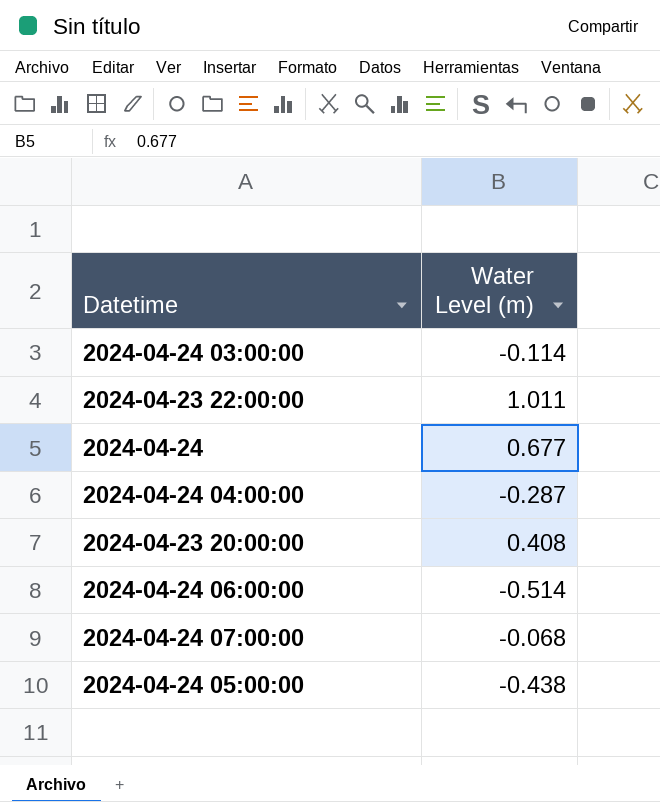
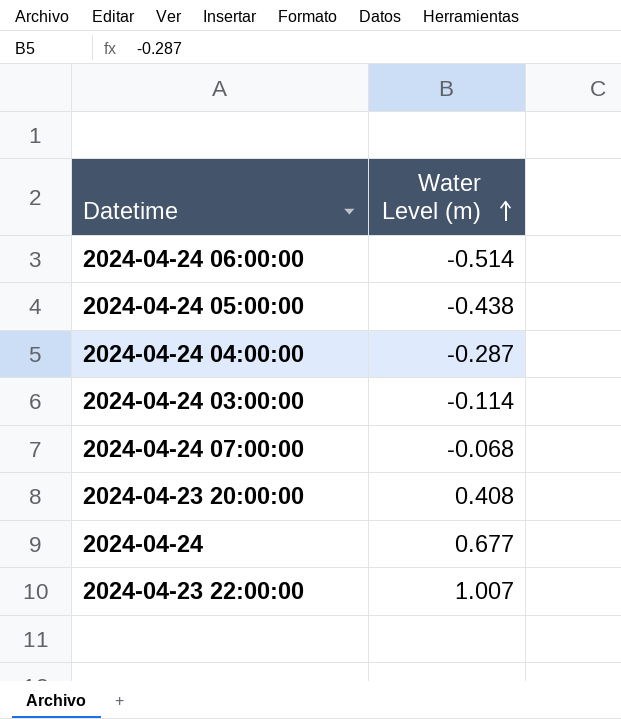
row order: none -> Water Level (m) ascending
2024-04-23 22:00:00 | Water Level (m): 1.011 -> 1.007

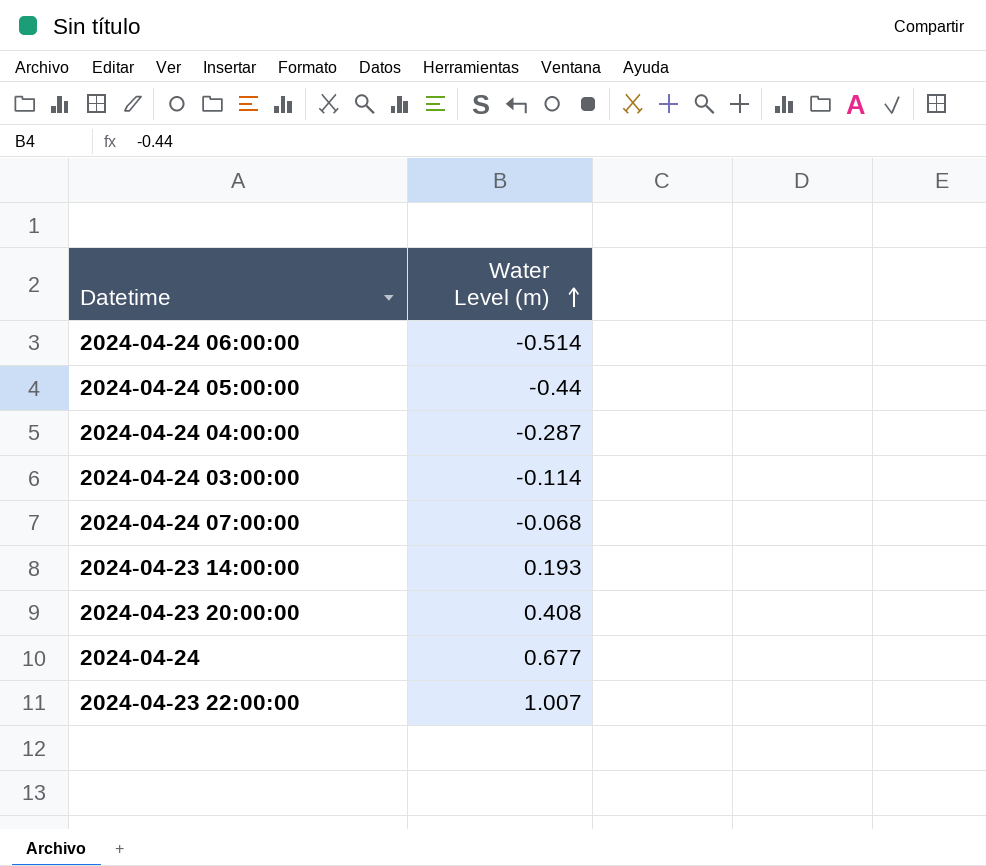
2024-04-24 05:00:00 | Water Level (m): -0.438 -> -0.44
row 2024-04-23 14:00:00: none -> 0.193

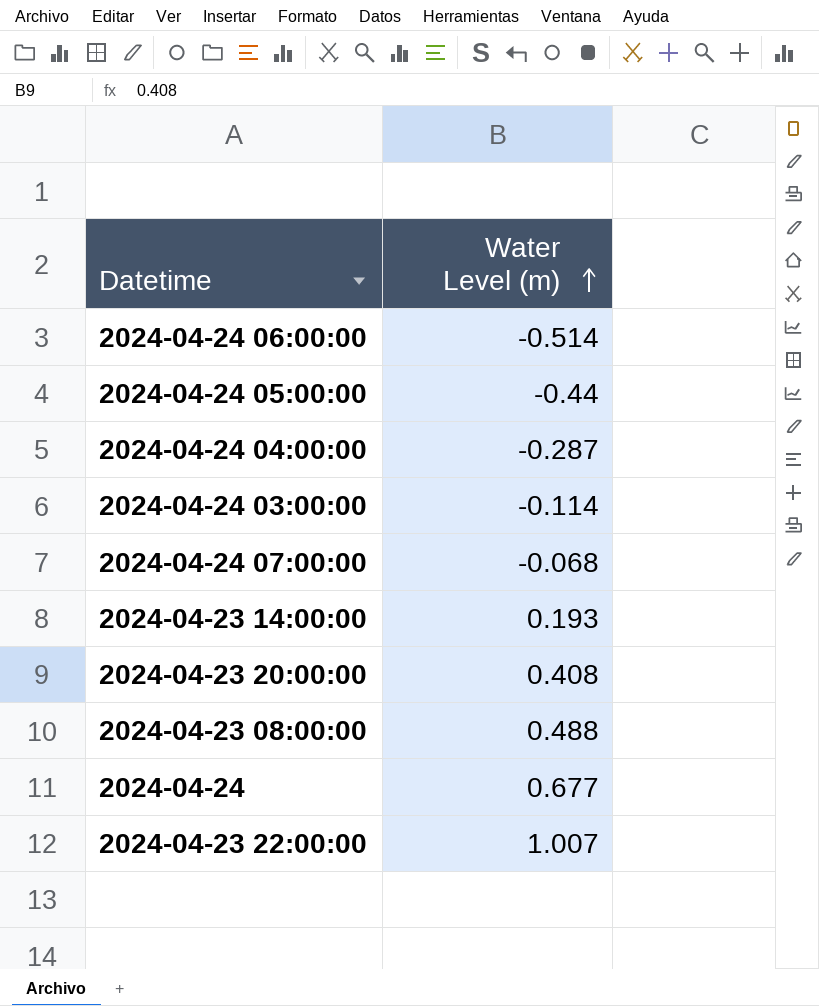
row 2024-04-23 08:00:00: none -> 0.488

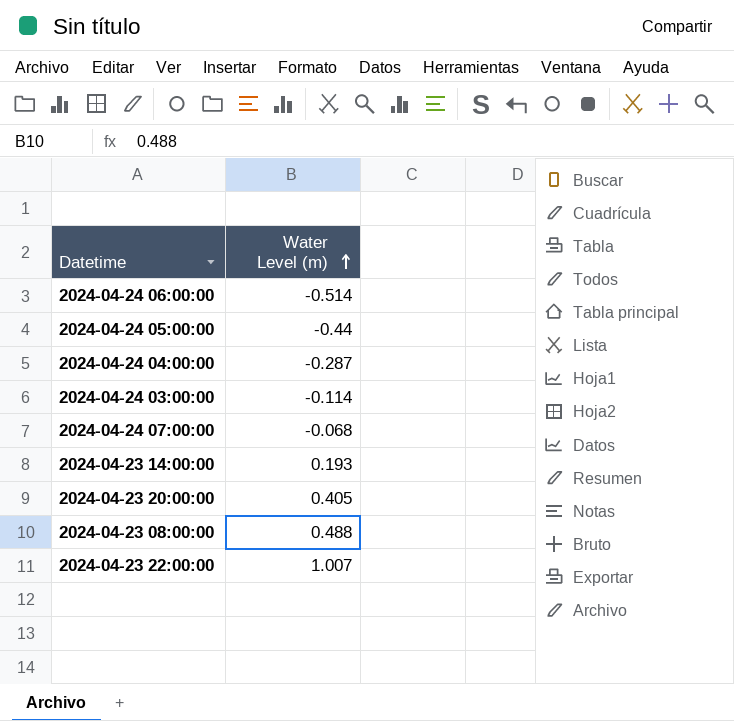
row 2024-04-24: 0.677 -> none
2024-04-23 20:00:00 | Water Level (m): 0.408 -> 0.405

